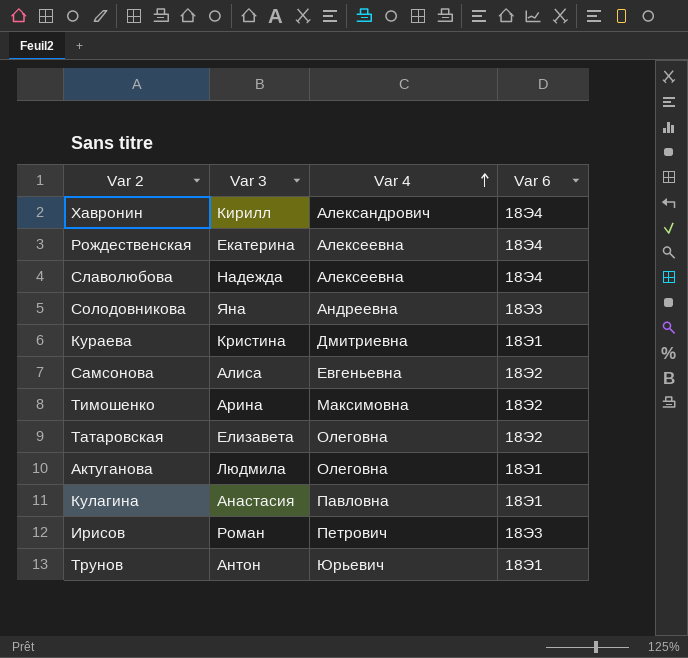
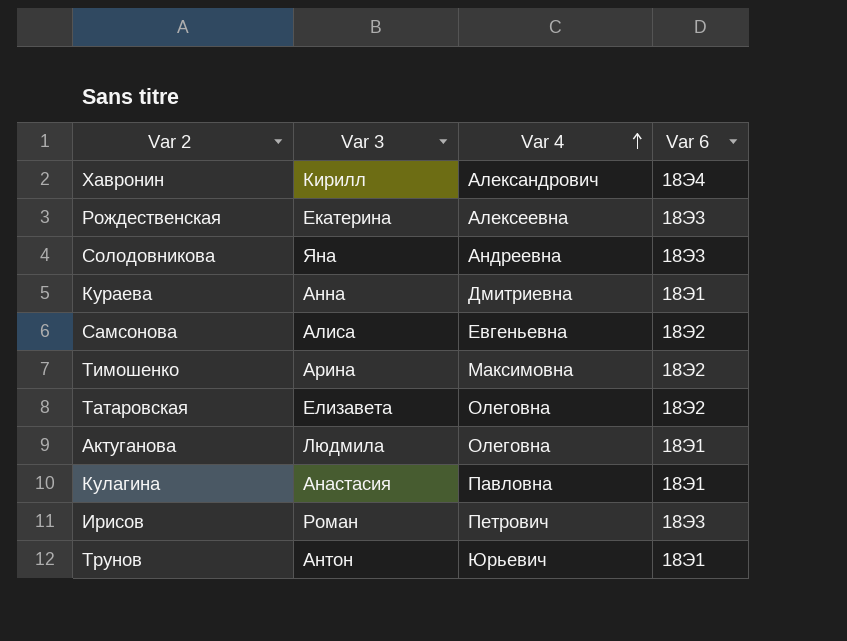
row Славолюбова: Надежда | Алексеевна | 18Э4 -> none
Рождественская | Var 6: 18Э4 -> 18Э3
Кураева | Var 3: Кристина -> Анна

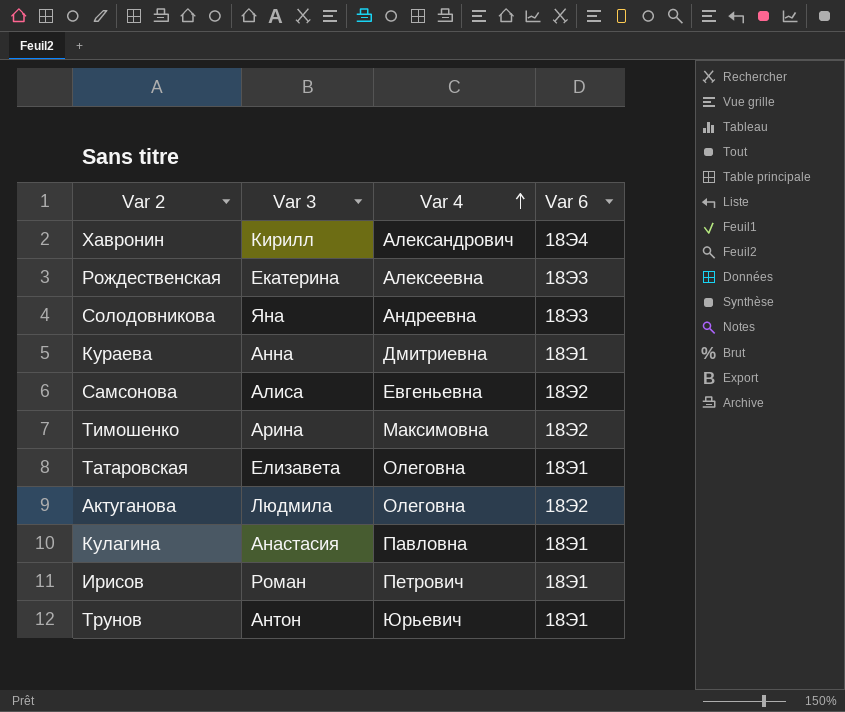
Татаровская | Var 6: 18Э2 -> 18Э1
Актуганова | Var 6: 18Э1 -> 18Э2
Ирисов | Var 6: 18Э3 -> 18Э1

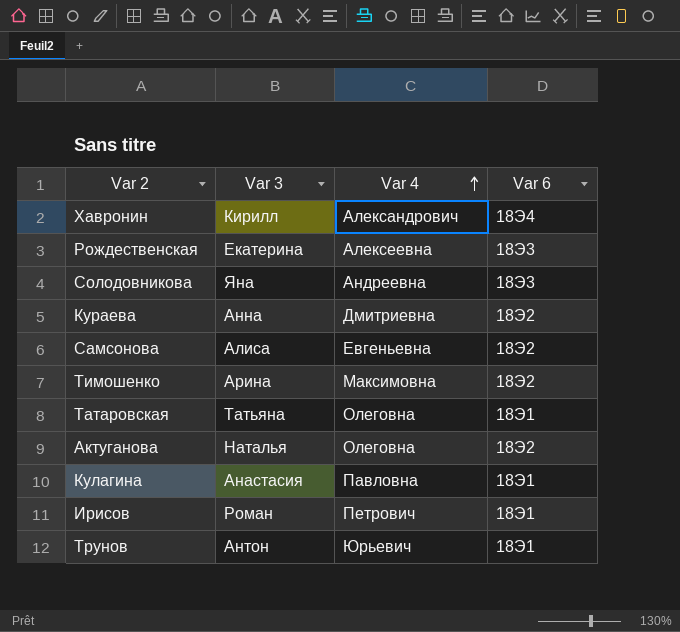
Кураева | Var 6: 18Э1 -> 18Э2
Татаровская | Var 3: Елизавета -> Татьяна
Актуганова | Var 3: Людмила -> Наталья

